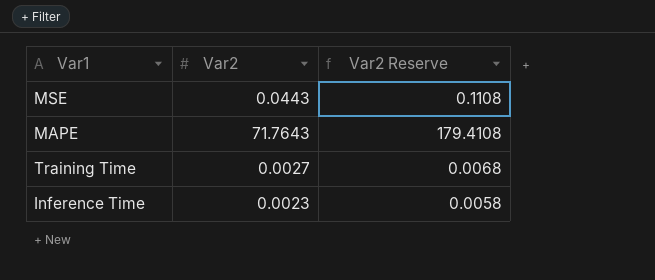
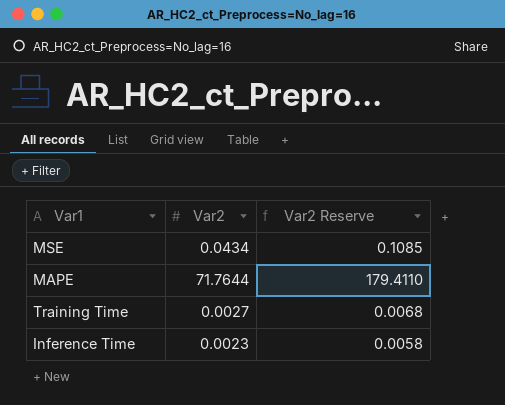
MSE | Var2: 0.0443 -> 0.0434
MSE | Var2 Reserve: 0.1108 -> 0.1085
MAPE | Var2: 71.7643 -> 71.7644
MAPE | Var2 Reserve: 179.4108 -> 179.4110

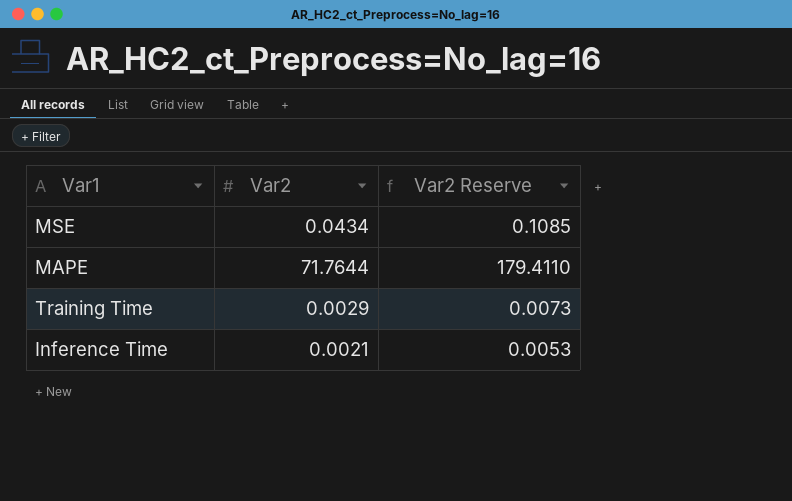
Training Time | Var2: 0.0027 -> 0.0029
Training Time | Var2 Reserve: 0.0068 -> 0.0073
Inference Time | Var2: 0.0023 -> 0.0021
Inference Time | Var2 Reserve: 0.0058 -> 0.0053

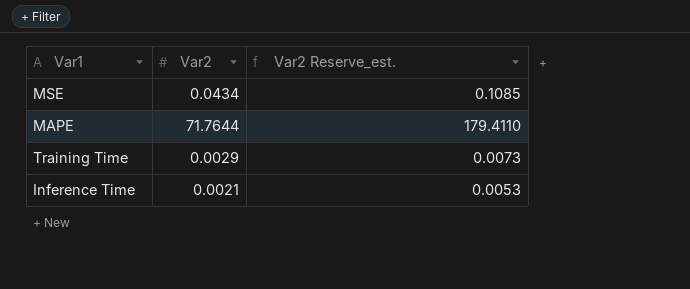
column name: Var2 Reserve -> Var2 Reserve_est.

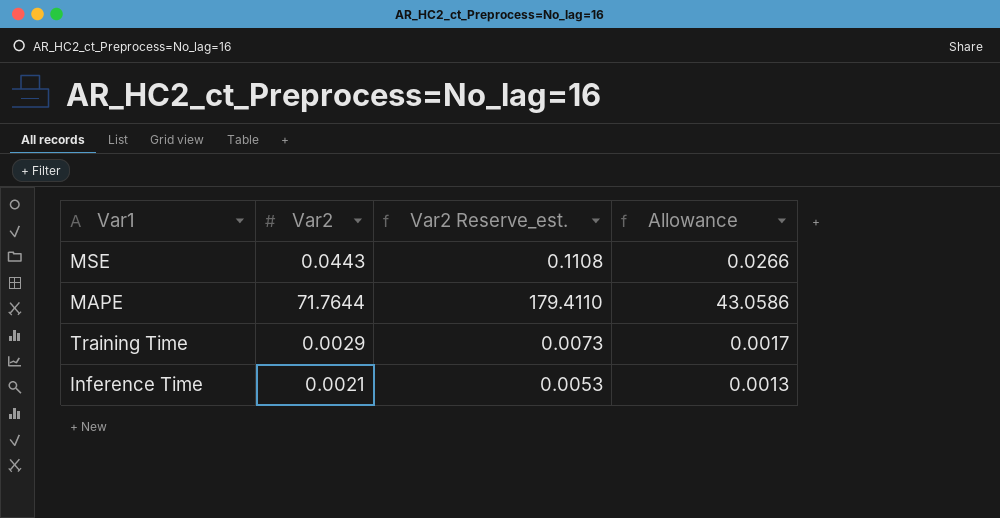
column Allowance | formula: none -> [Var2] * 0.6
MSE | Var2: 0.0434 -> 0.0443
MSE | Var2 Reserve_est.: 0.1085 -> 0.1108

